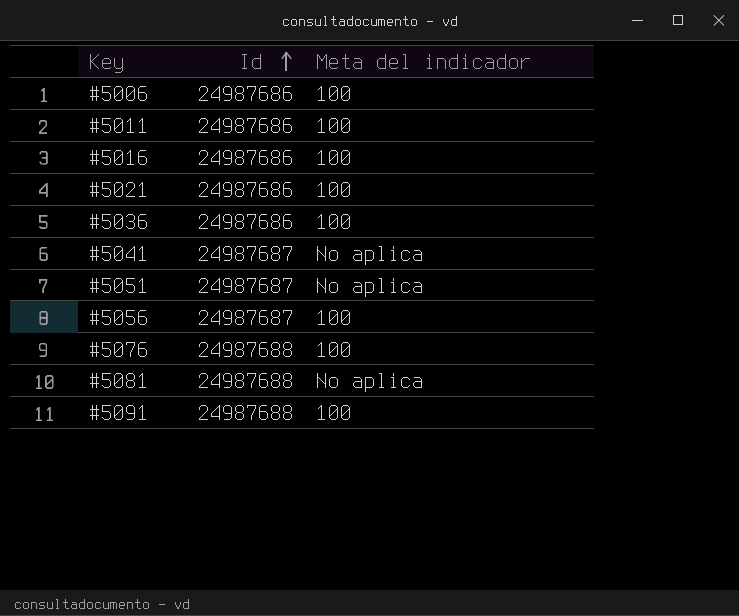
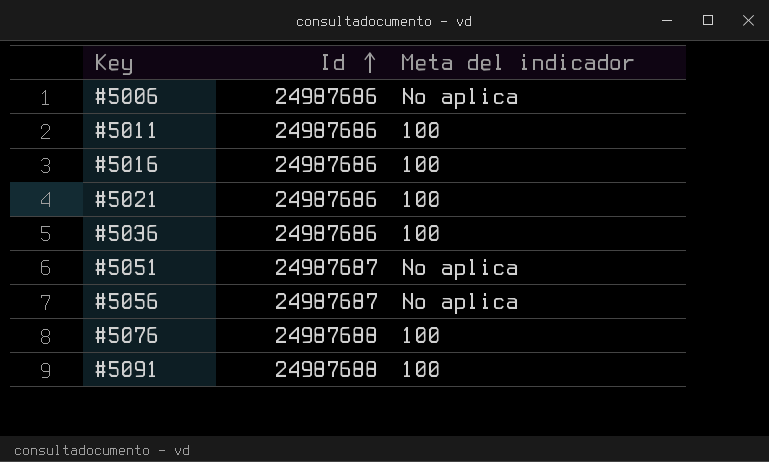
row #5041: 24987687 | No aplica -> none
row #5081: 24987688 | No aplica -> none
#5006 | Meta del indicador: 100 -> No aplica
#5056 | Meta del indicador: 100 -> No aplica

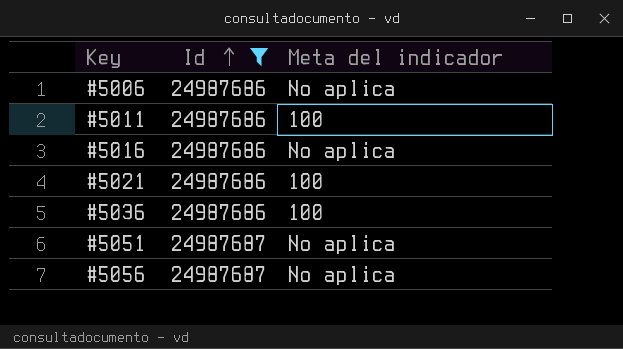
filter: none -> Id != 24987688
#5016 | Meta del indicador: 100 -> No aplica

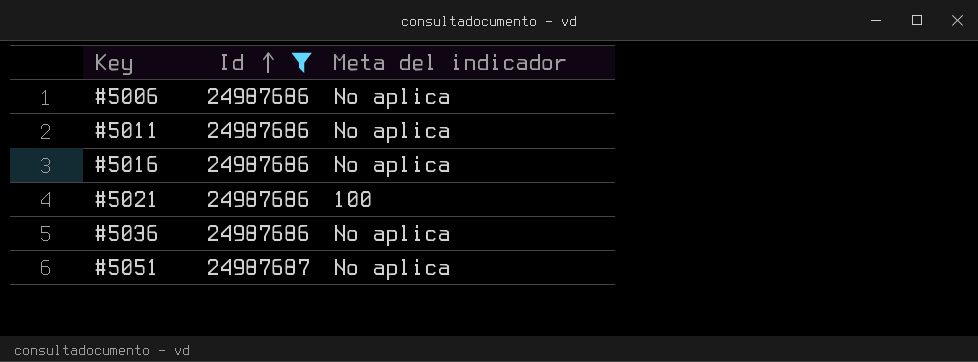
row #5056: 24987687 | No aplica -> none
#5011 | Meta del indicador: 100 -> No aplica
#5036 | Meta del indicador: 100 -> No aplica

